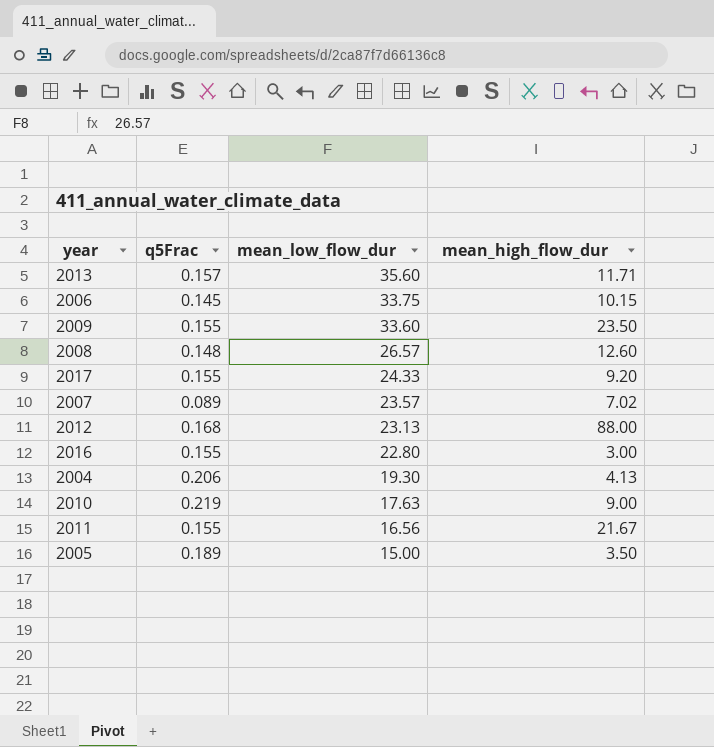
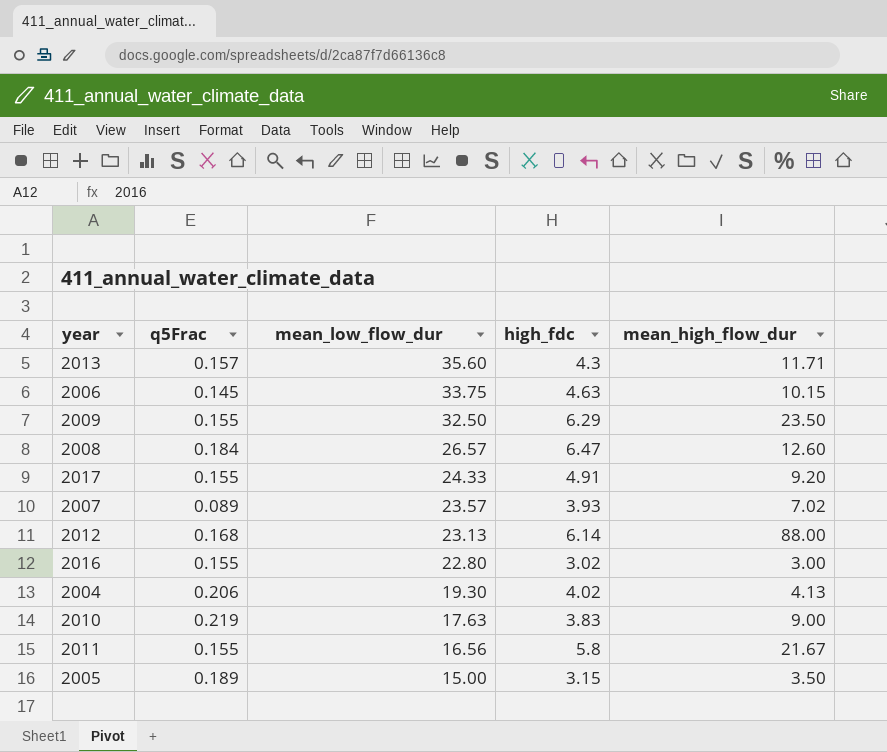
column high_fdc | position: none -> 4
2009 | mean_low_flow_dur: 33.60 -> 32.50
2008 | q5Frac: 0.148 -> 0.184

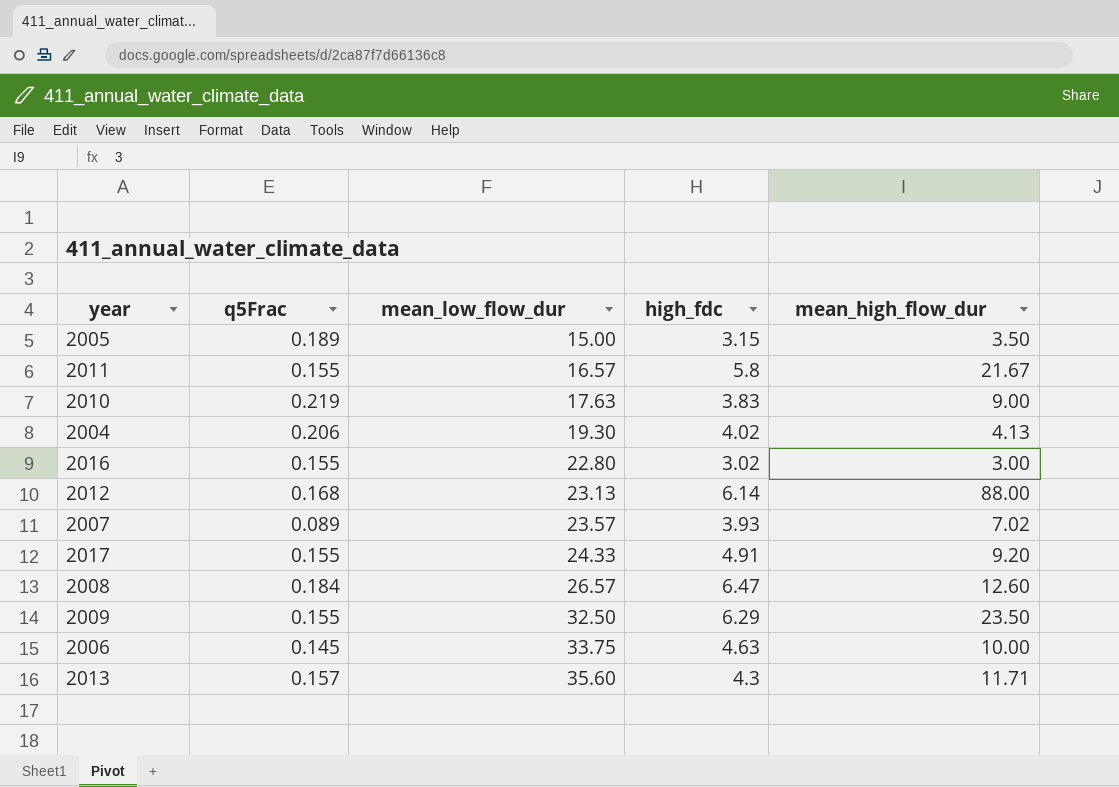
row order: mean_low_flow_dur descending -> mean_low_flow_dur ascending
2011 | mean_low_flow_dur: 16.56 -> 16.57
2006 | mean_high_flow_dur: 10.15 -> 10.00

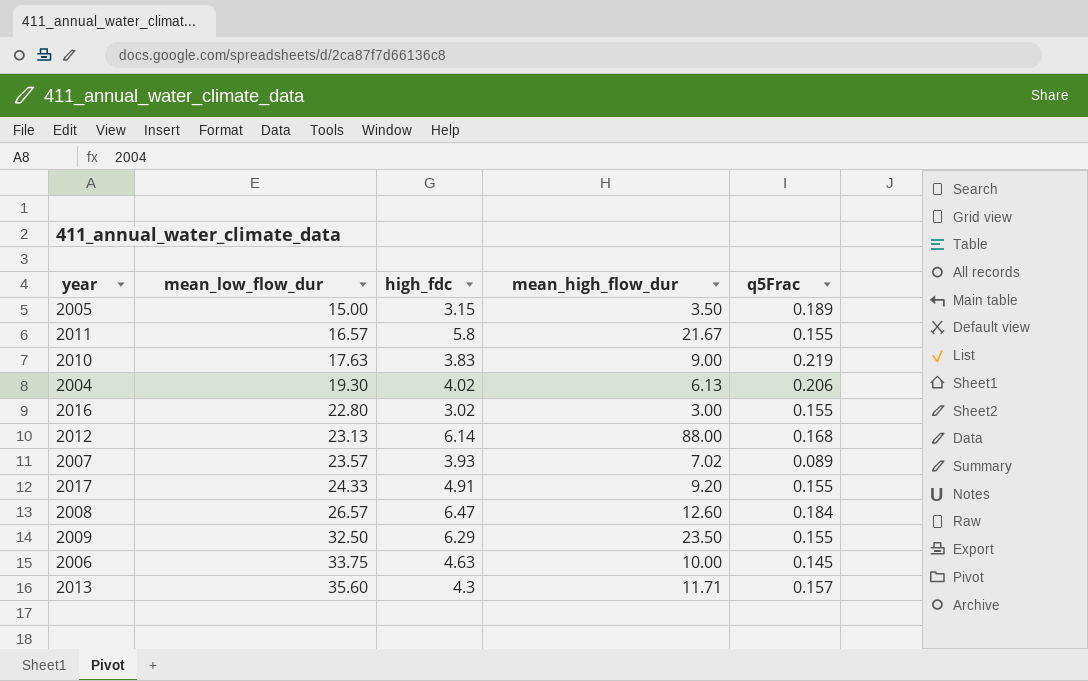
column q5Frac | position: 2 -> 5
2004 | mean_high_flow_dur: 4.13 -> 6.13

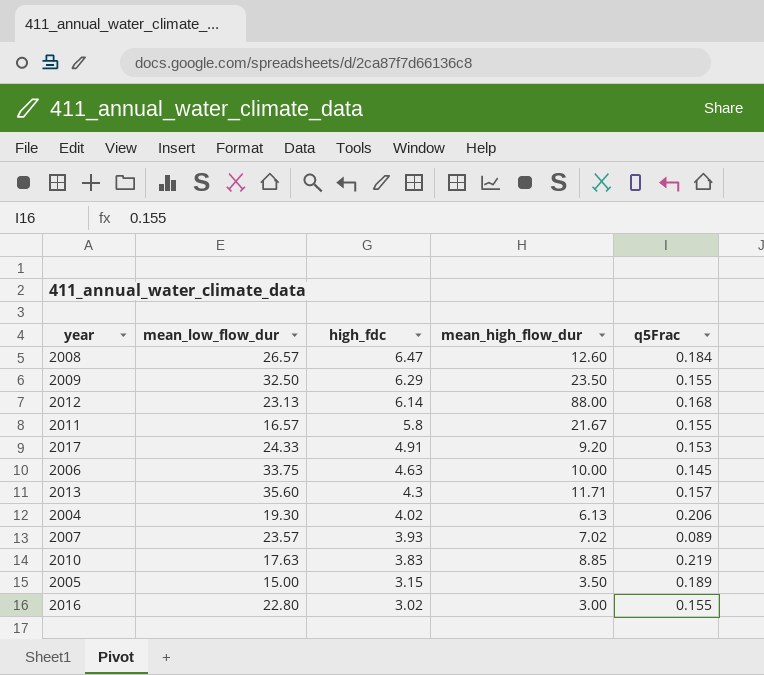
row order: mean_low_flow_dur ascending -> high_fdc descending
2017 | q5Frac: 0.155 -> 0.153
2010 | mean_high_flow_dur: 9.00 -> 8.85

